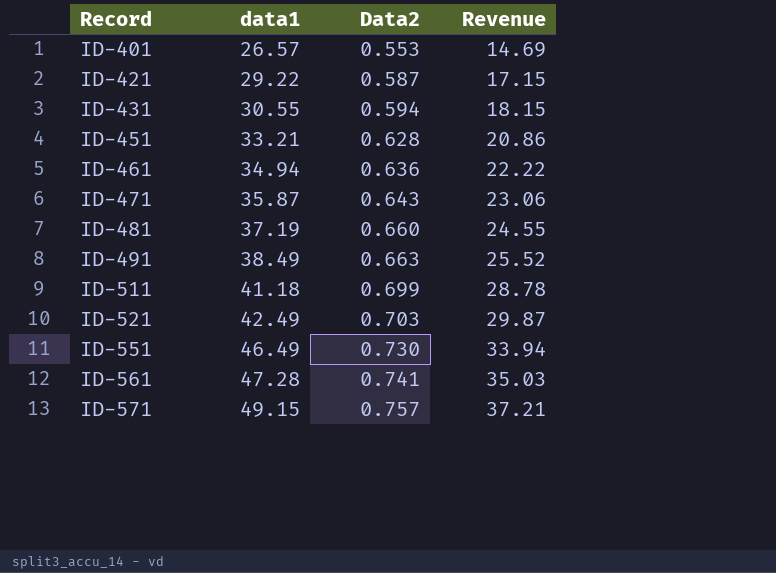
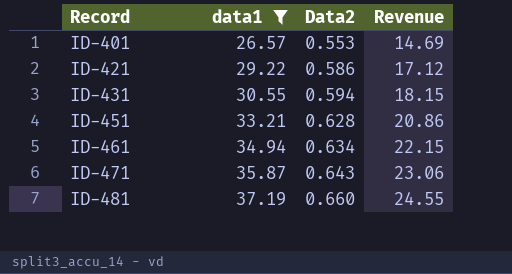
filter: none -> data1 <= 37.19
ID-421 | Data2: 0.587 -> 0.586
ID-421 | Revenue: 17.15 -> 17.12
ID-461 | Data2: 0.636 -> 0.634
ID-461 | Revenue: 22.22 -> 22.15

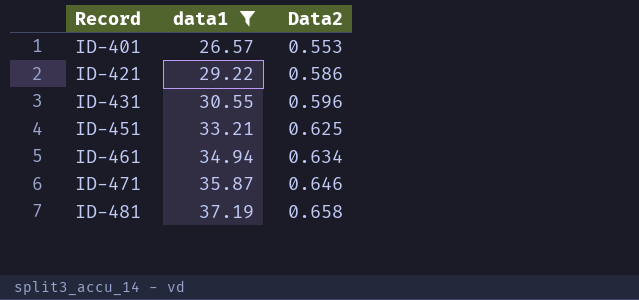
column Revenue | formula: [data1] * [Data2] -> none
ID-431 | Data2: 0.594 -> 0.596
ID-451 | Data2: 0.628 -> 0.625
ID-471 | Data2: 0.643 -> 0.646
ID-481 | Data2: 0.660 -> 0.658

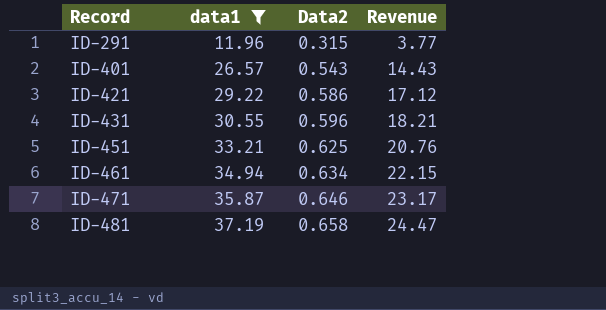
column Revenue | formula: none -> [data1] * [Data2]
row ID-291: none -> 11.96 | 0.315 | 3.77
ID-401 | Data2: 0.553 -> 0.543

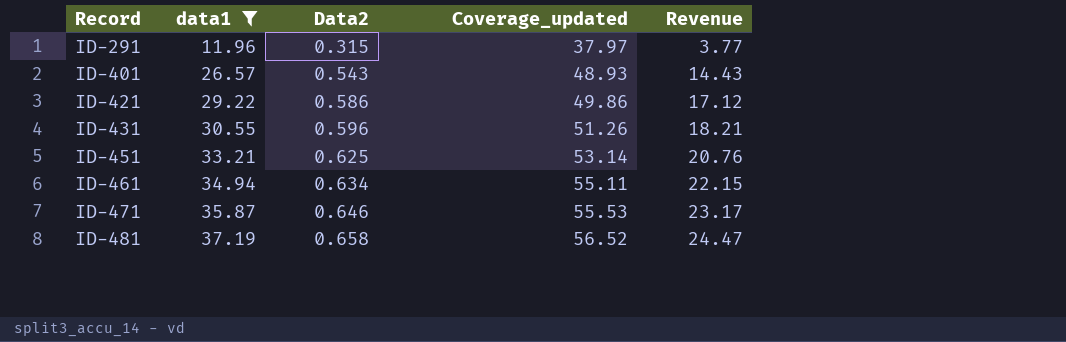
column Coverage_updated | formula: none -> [data1] / [Data2]

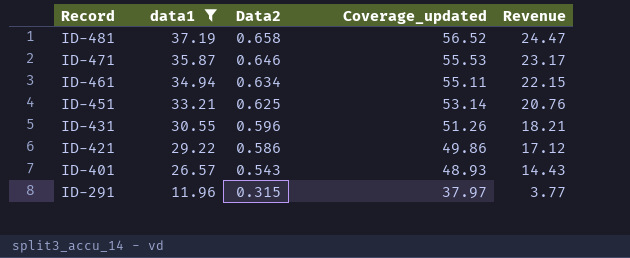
row order: Record ascending -> Record descending

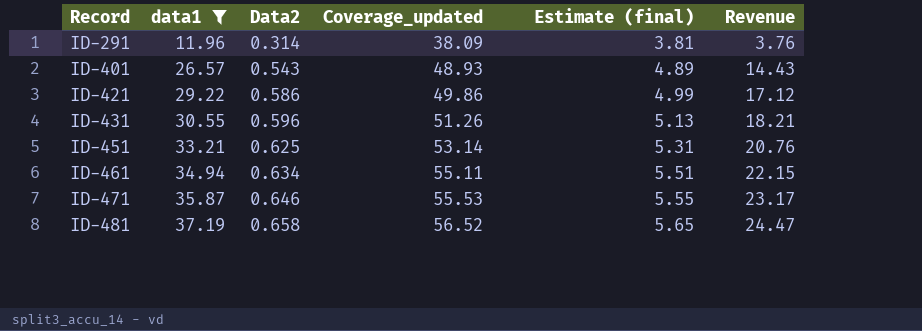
row order: Record descending -> Record ascending
column Estimate (final) | formula: none -> [Coverage_updated] * 0.1
ID-291 | Data2: 0.315 -> 0.314
ID-291 | Coverage_updated: 37.97 -> 38.09
ID-291 | Revenue: 3.77 -> 3.76

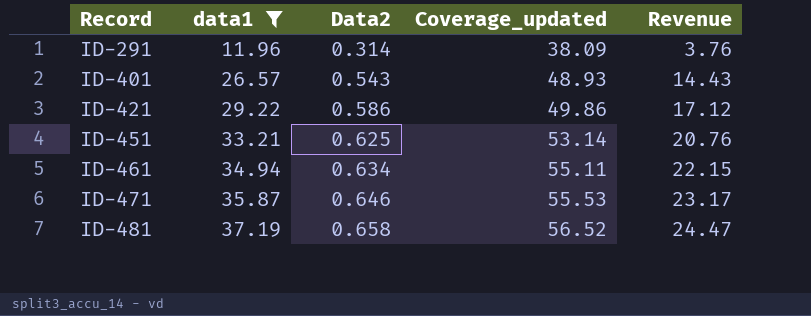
column Estimate (final) | formula: [Coverage_updated] * 0.1 -> none
row ID-431: 30.55 | 0.596 | 51.26 | 5.13 | 18.21 -> none

